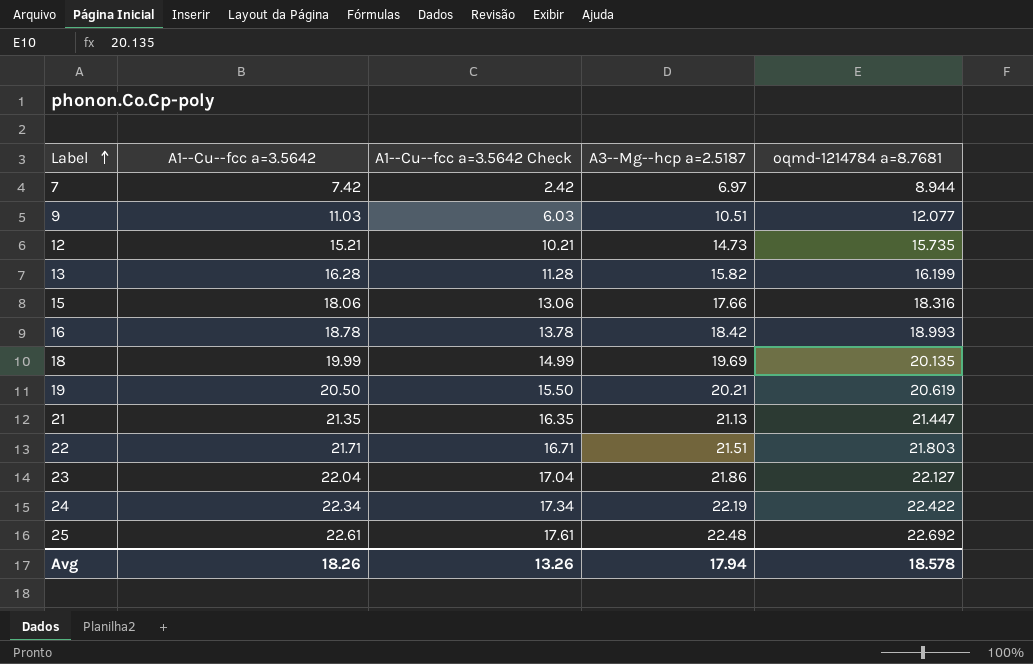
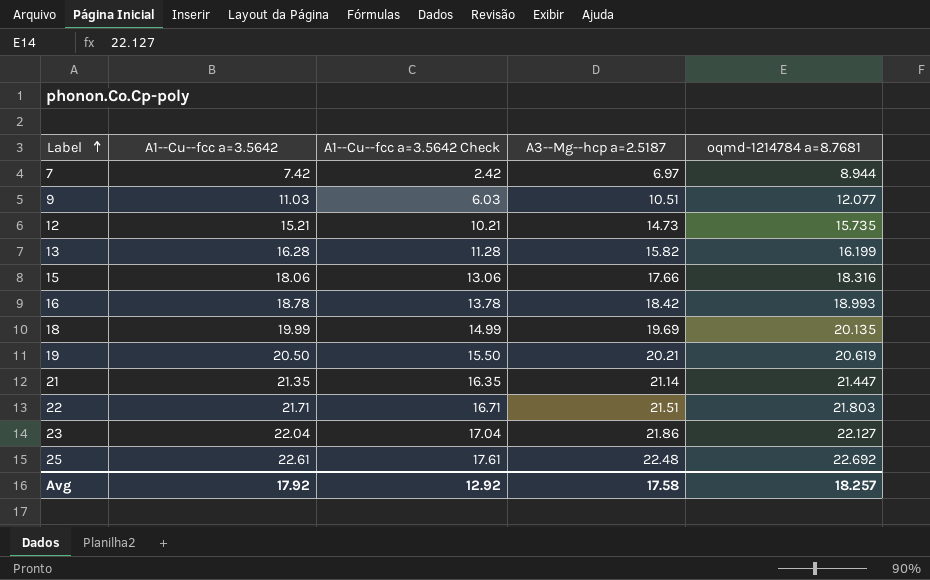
row 24: 22.34 | 17.34 | 22.19 | 22.422 -> none
21 | A3--Mg--hcp a=2.5187: 21.13 -> 21.14
Avg | A1--Cu--fcc a=3.5642: 18.26 -> 17.92
Avg | A1--Cu--fcc a=3.5642 Check: 13.26 -> 12.92
Avg | A3--Mg--hcp a=2.5187: 17.94 -> 17.58
Avg | oqmd-1214784 a=8.7681: 18.578 -> 18.257

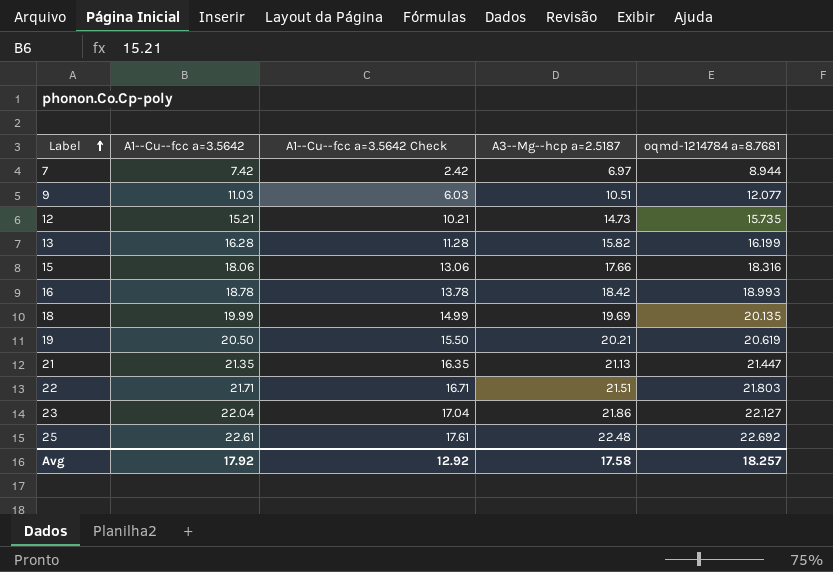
21 | A3--Mg--hcp a=2.5187: 21.14 -> 21.13

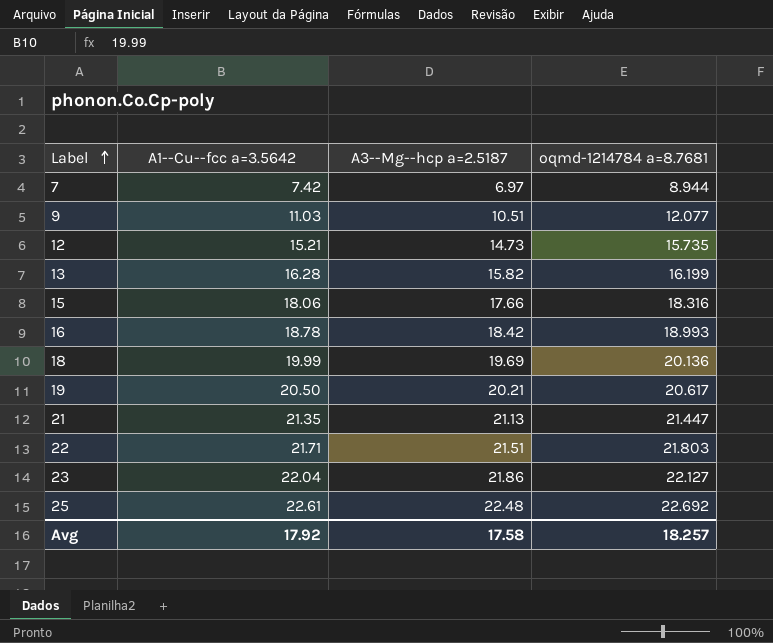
column A1--Cu--fcc a=3.5642 Check | formula: [A1--Cu--fcc a=3.5642] - 5 -> none
18 | oqmd-1214784 a=8.7681: 20.135 -> 20.136
19 | oqmd-1214784 a=8.7681: 20.619 -> 20.617

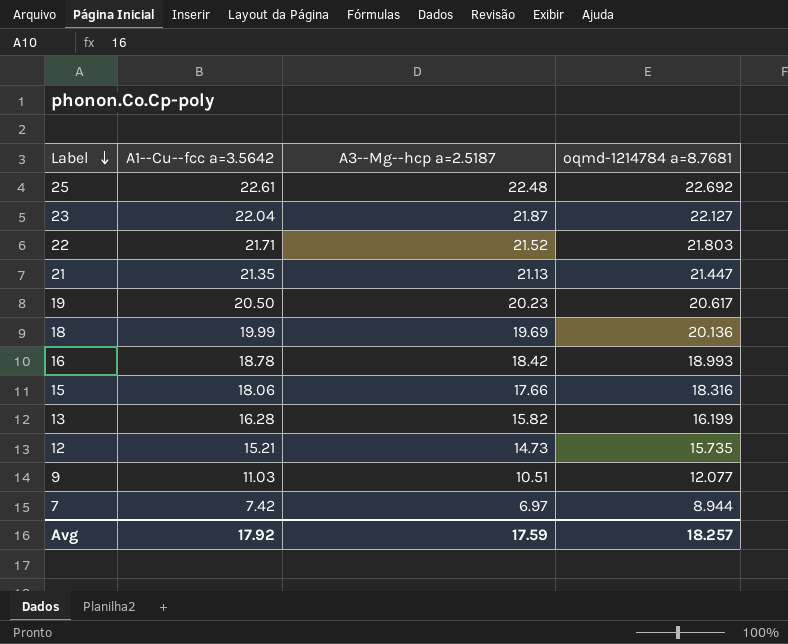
row order: Label ascending -> Label descending
23 | A3--Mg--hcp a=2.5187: 21.86 -> 21.87
22 | A3--Mg--hcp a=2.5187: 21.51 -> 21.52
19 | A3--Mg--hcp a=2.5187: 20.21 -> 20.23
Avg | A3--Mg--hcp a=2.5187: 17.58 -> 17.59

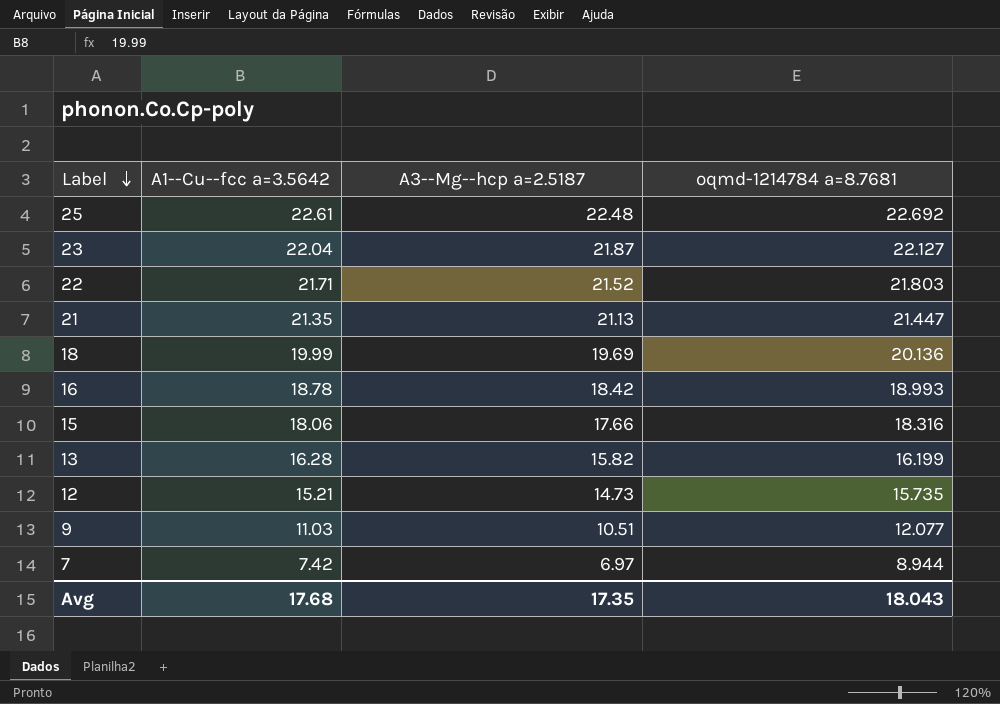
row 19: 20.50 | 20.23 | 20.617 -> none
Avg | A1--Cu--fcc a=3.5642: 17.92 -> 17.68
Avg | A3--Mg--hcp a=2.5187: 17.59 -> 17.35
Avg | oqmd-1214784 a=8.7681: 18.257 -> 18.043

